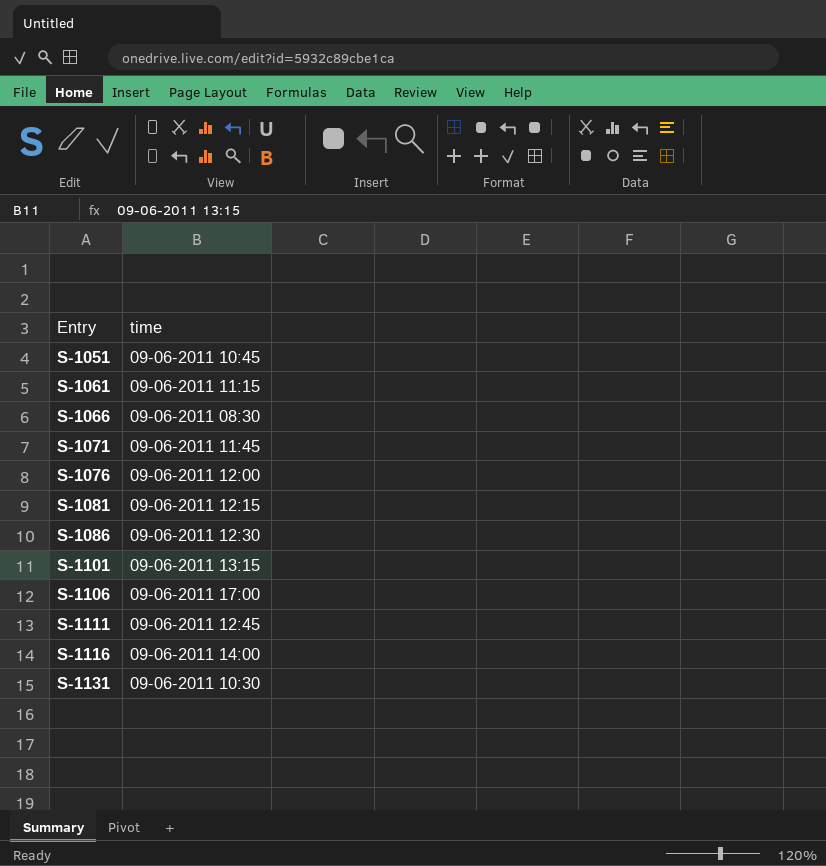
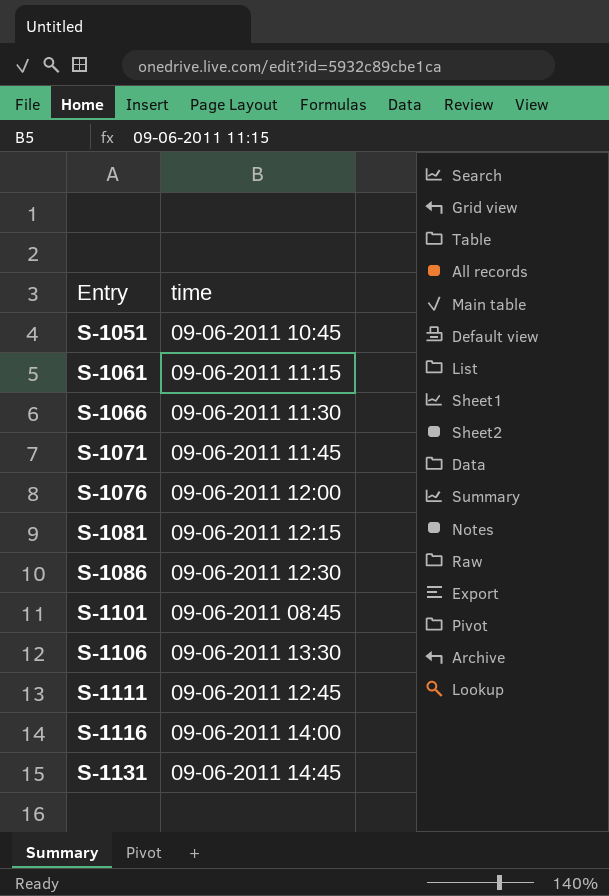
S-1066 | time: 09-06-2011 08:30 -> 09-06-2011 11:30
S-1101 | time: 09-06-2011 13:15 -> 09-06-2011 08:45
S-1106 | time: 09-06-2011 17:00 -> 09-06-2011 13:30
S-1131 | time: 09-06-2011 10:30 -> 09-06-2011 14:45

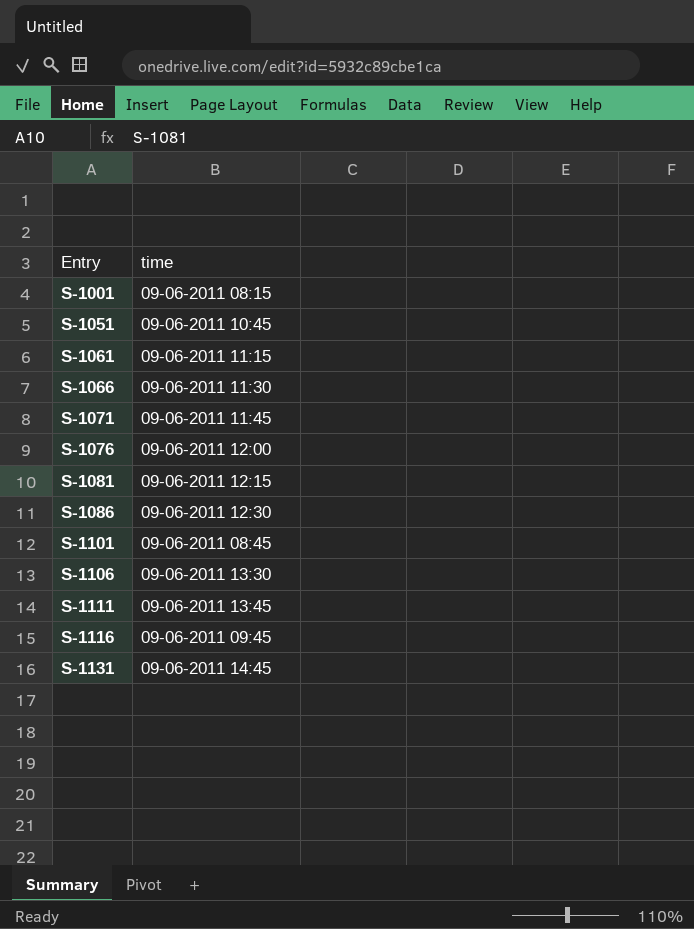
row S-1001: none -> 09-06-2011 08:15
S-1111 | time: 09-06-2011 12:45 -> 09-06-2011 13:45
S-1116 | time: 09-06-2011 14:00 -> 09-06-2011 09:45

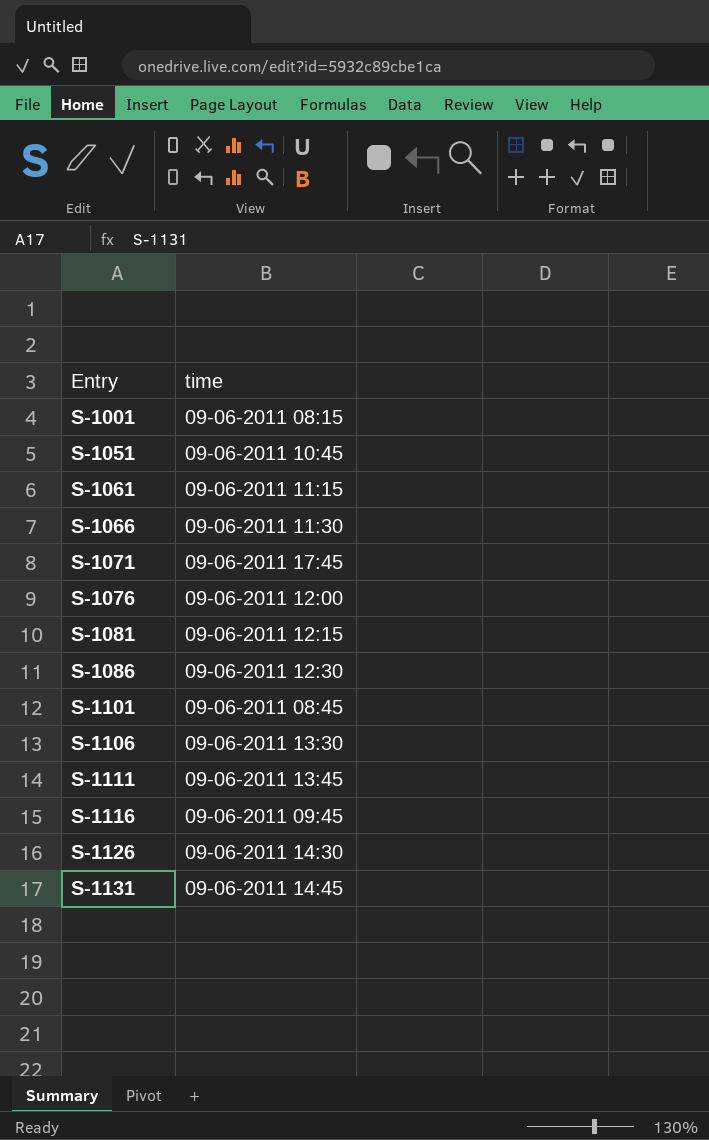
S-1071 | time: 09-06-2011 11:45 -> 09-06-2011 17:45
row S-1126: none -> 09-06-2011 14:30

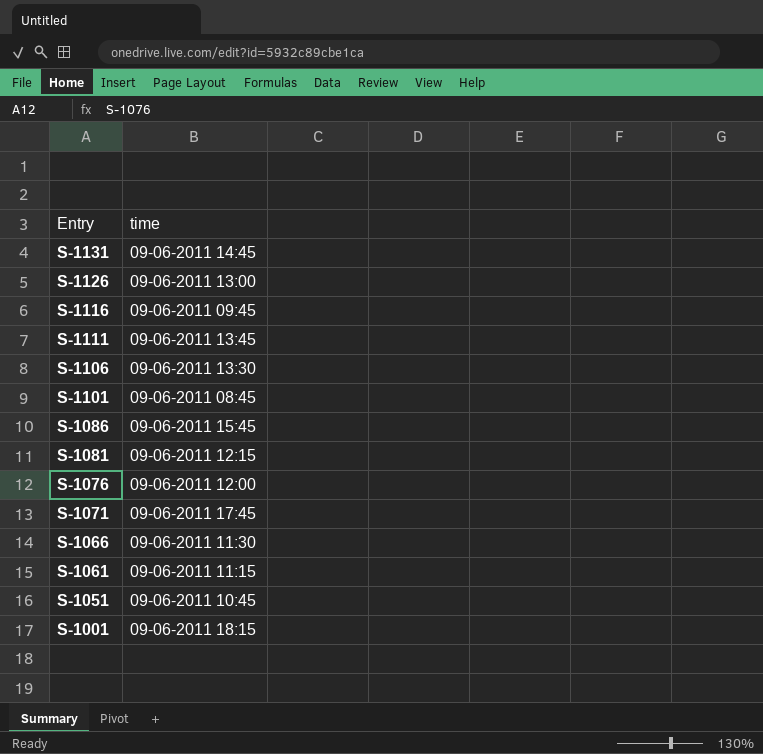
row order: Entry ascending -> Entry descending
S-1126 | time: 09-06-2011 14:30 -> 09-06-2011 13:00
S-1086 | time: 09-06-2011 12:30 -> 09-06-2011 15:45
S-1001 | time: 09-06-2011 08:15 -> 09-06-2011 18:15

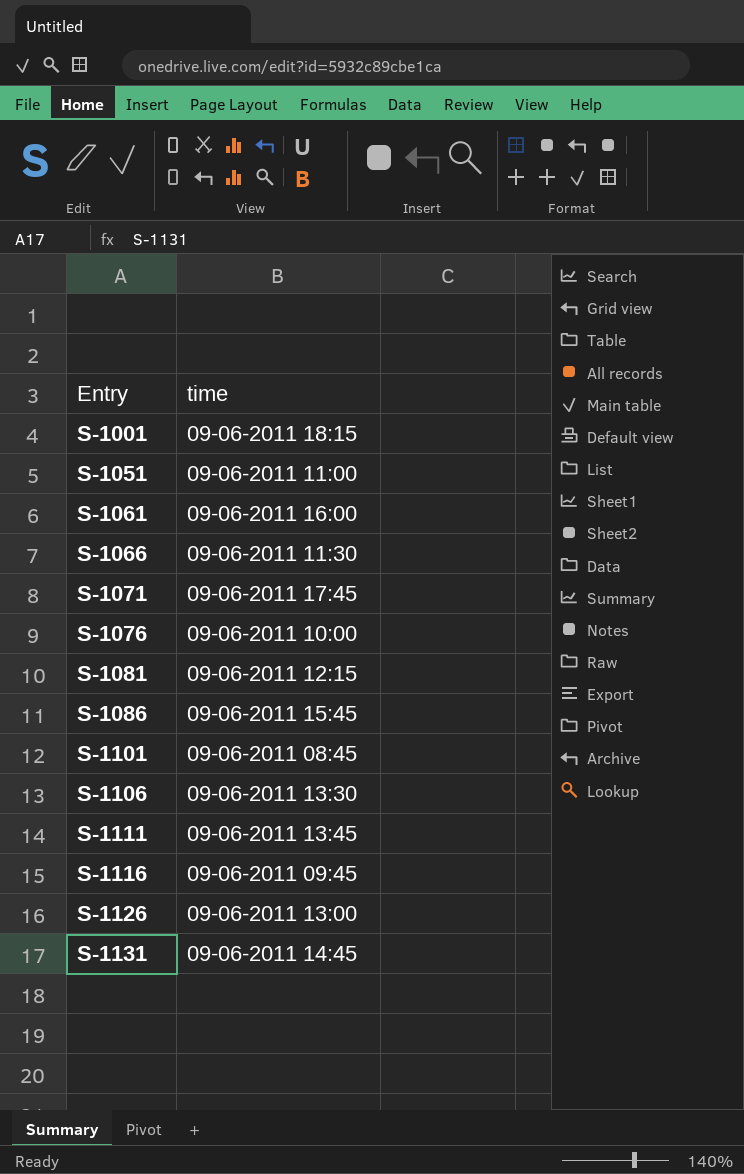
row order: Entry descending -> Entry ascending
S-1051 | time: 09-06-2011 10:45 -> 09-06-2011 11:00
S-1061 | time: 09-06-2011 11:15 -> 09-06-2011 16:00
S-1076 | time: 09-06-2011 12:00 -> 09-06-2011 10:00

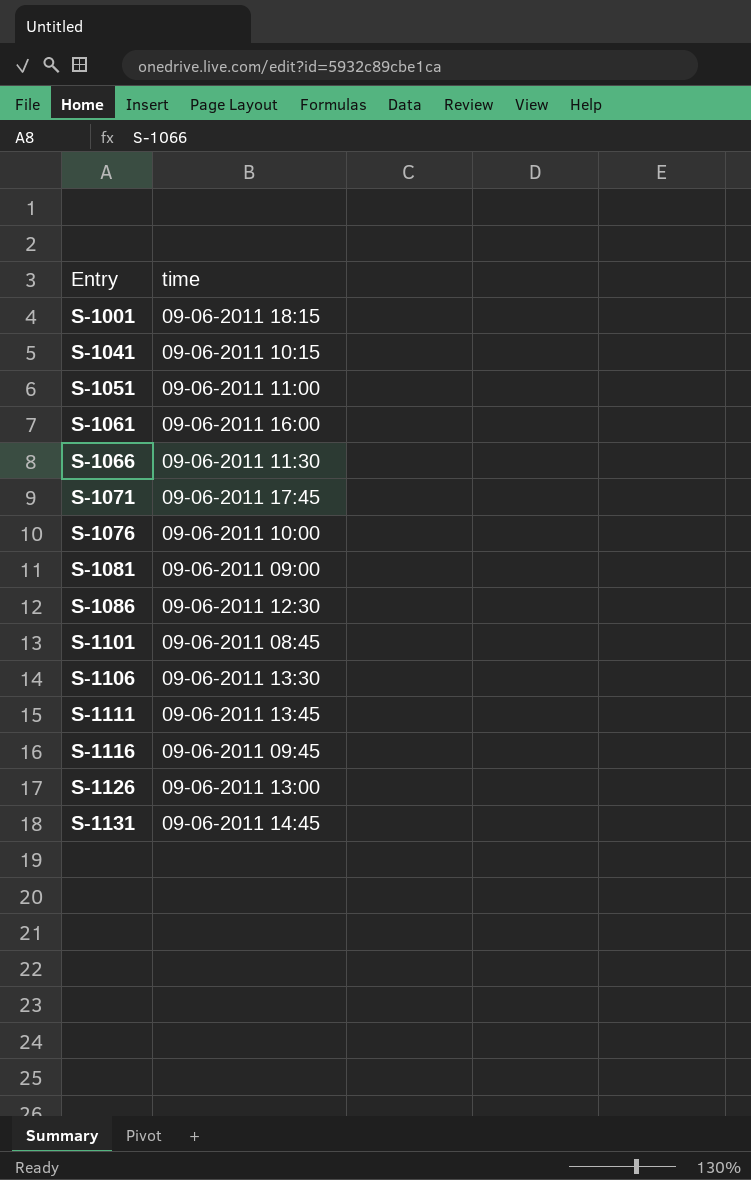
row S-1041: none -> 09-06-2011 10:15
S-1081 | time: 09-06-2011 12:15 -> 09-06-2011 09:00
S-1086 | time: 09-06-2011 15:45 -> 09-06-2011 12:30

